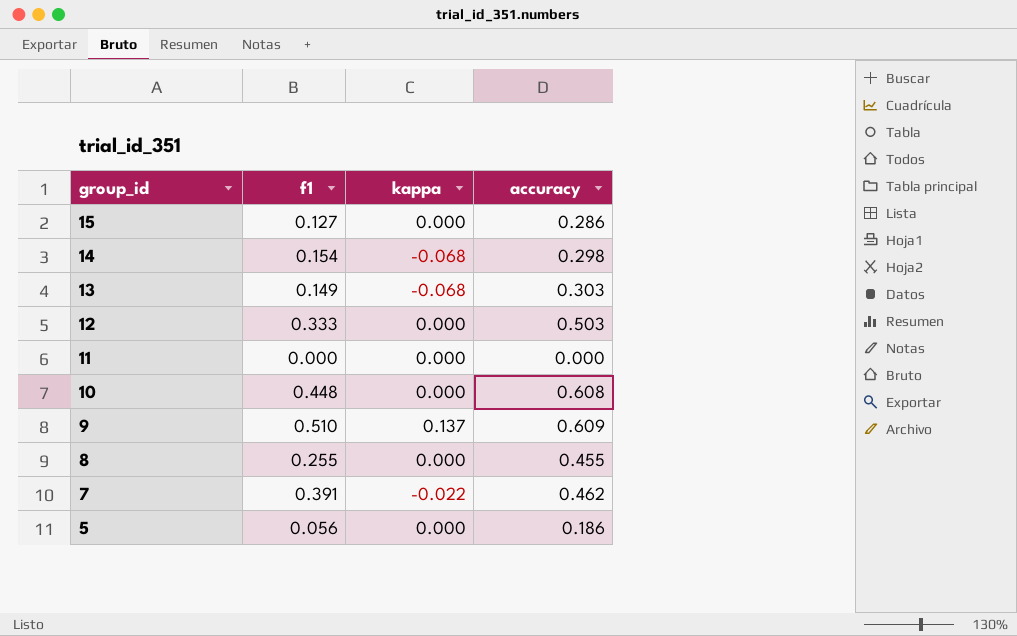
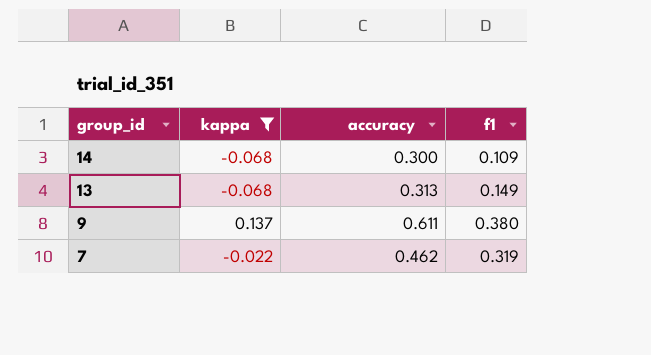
filter: none -> kappa != 0.000
column f1 | position: 2 -> 4
14 | accuracy: 0.298 -> 0.300
14 | f1: 0.154 -> 0.109
13 | accuracy: 0.303 -> 0.313
9 | accuracy: 0.609 -> 0.611
9 | f1: 0.510 -> 0.380
7 | f1: 0.391 -> 0.319

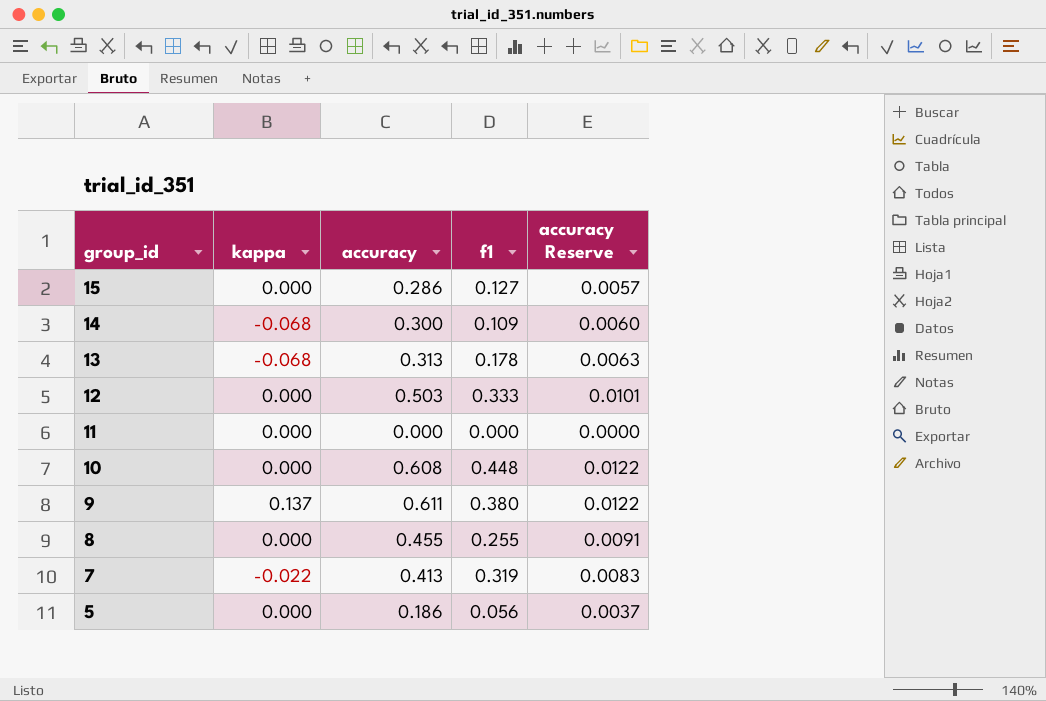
filter: kappa != 0.000 -> none
column accuracy Reserve | formula: none -> [accuracy] * 0.02
13 | f1: 0.149 -> 0.178
7 | accuracy: 0.462 -> 0.413

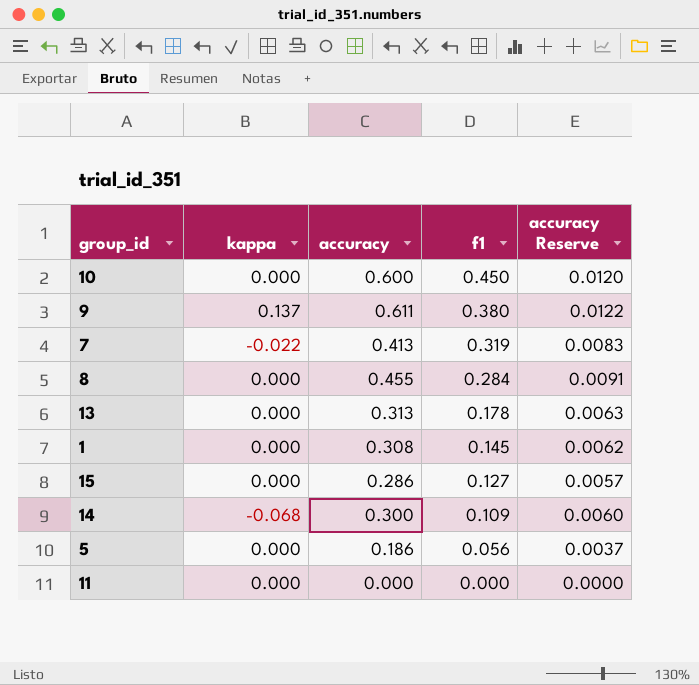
row order: group_id descending -> f1 descending
row 12: 0.000 | 0.503 | 0.333 | 0.0101 -> none
10 | accuracy: 0.608 -> 0.600
10 | f1: 0.448 -> 0.450
10 | accuracy Reserve: 0.0122 -> 0.0120
8 | f1: 0.255 -> 0.284
13 | kappa: -0.068 -> 0.000
row 1: none -> 0.000 | 0.308 | 0.145 | 0.0062

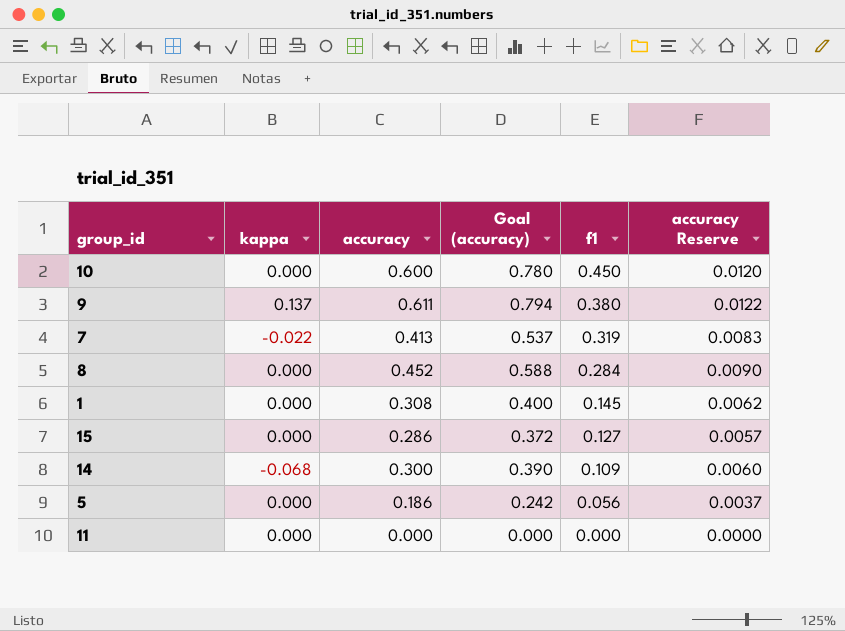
column Goal (accuracy) | formula: none -> [accuracy] * 1.3
row 13: 0.000 | 0.313 | 0.178 | 0.0063 -> none
8 | accuracy: 0.455 -> 0.452
8 | accuracy Reserve: 0.0091 -> 0.0090

